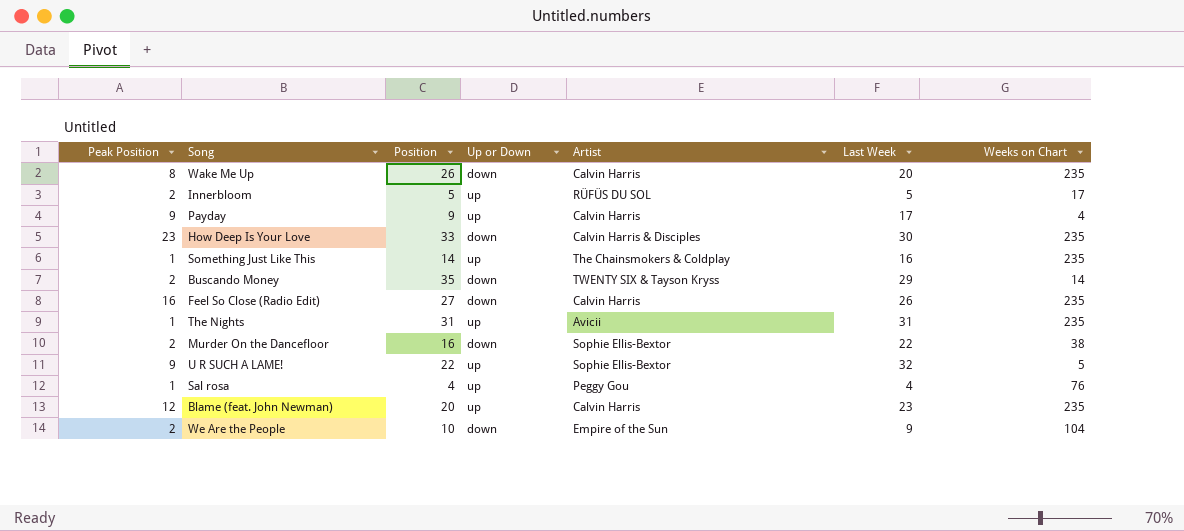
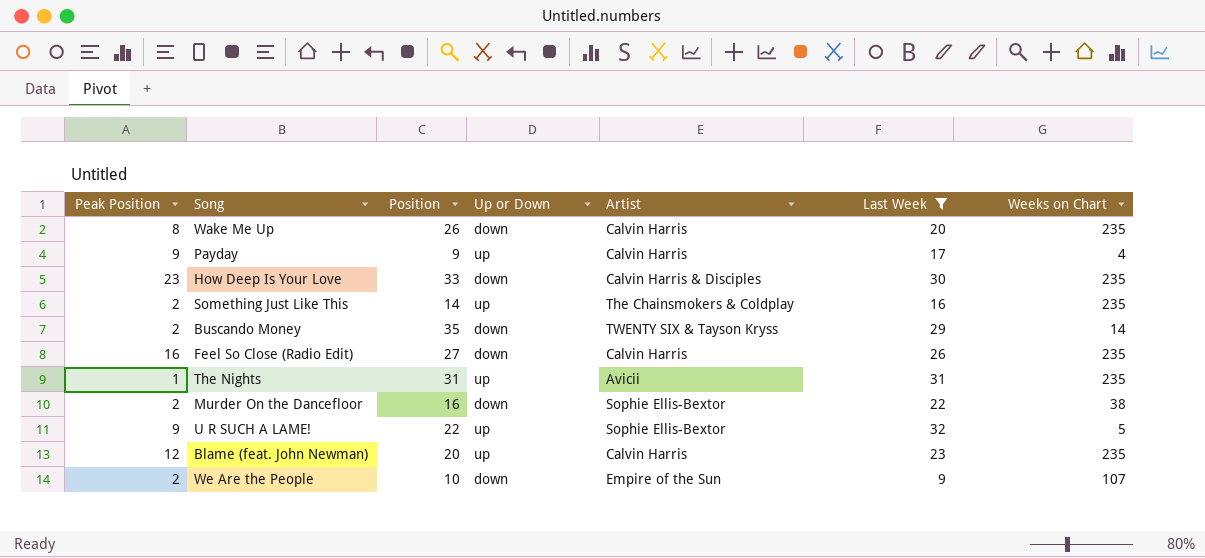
filter: none -> Last Week >= 9
Something Just Like This | Peak Position: 1 -> 2
We Are the People | Weeks on Chart: 104 -> 107

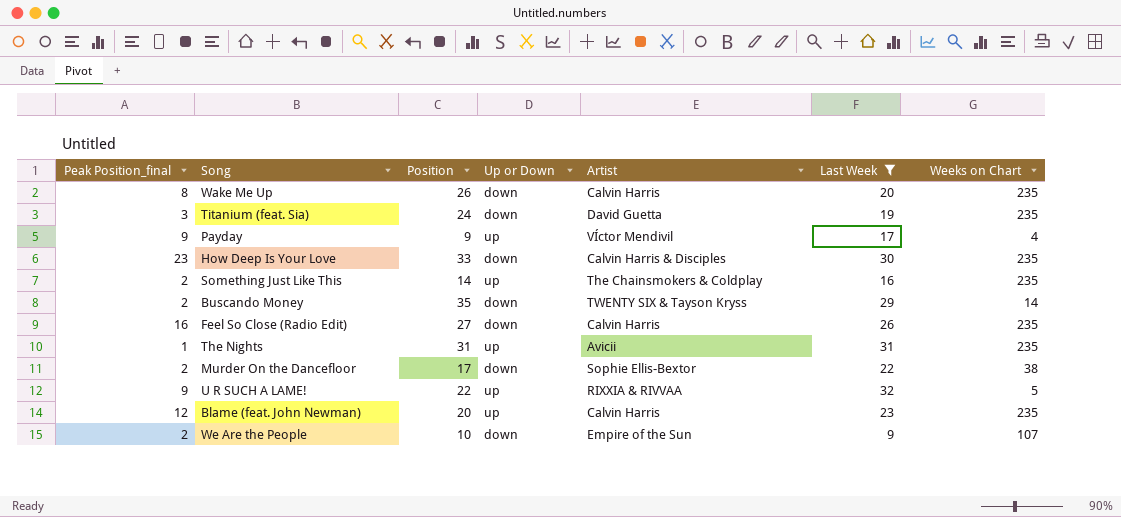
column name: Peak Position -> Peak Position_final
row Titanium (feat. Sia): none -> 3 | 24 | down | David Guetta | 19 | 235
Payday | Artist: Calvin Harris -> VÍctor Mendivil
Murder On the Dancefloor | Position: 16 -> 17
U R SUCH A LAME! | Artist: Sophie Ellis-Bextor -> RIXXIA & RIVVAA

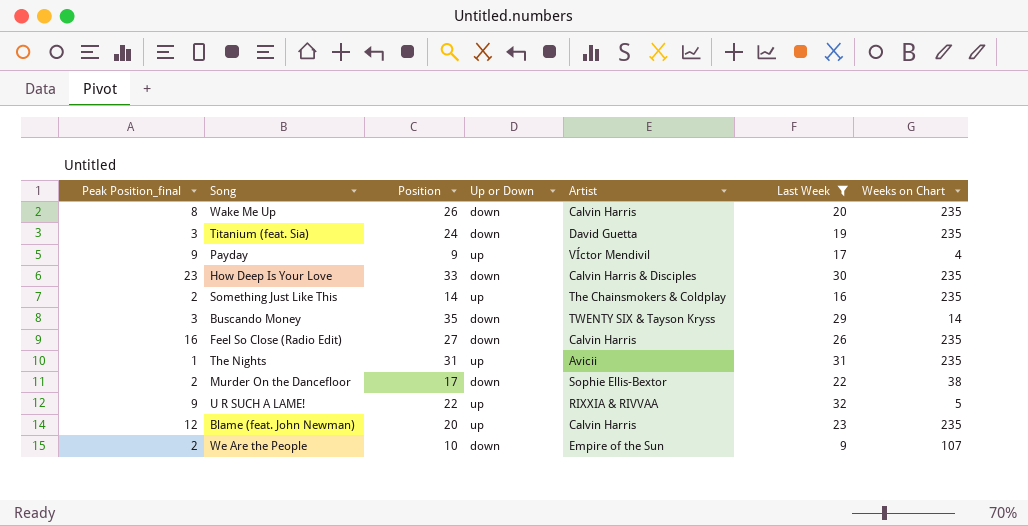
Buscando Money | Peak Position_final: 2 -> 3

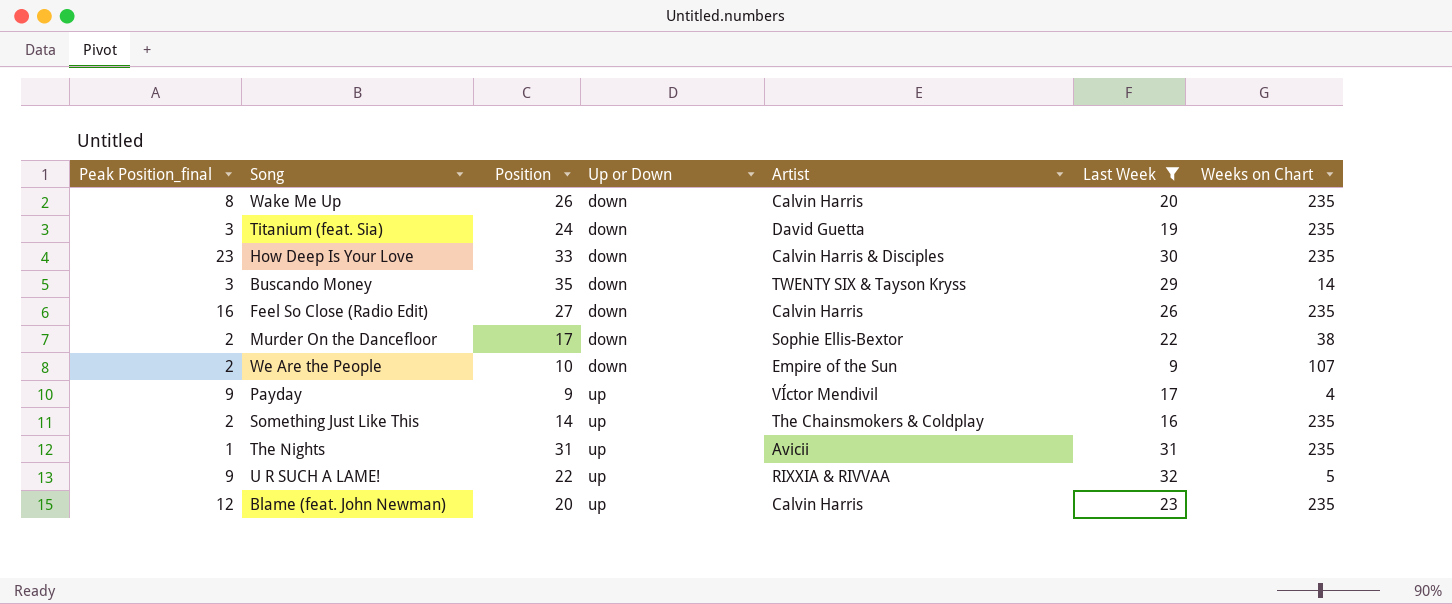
row order: none -> Up or Down ascending

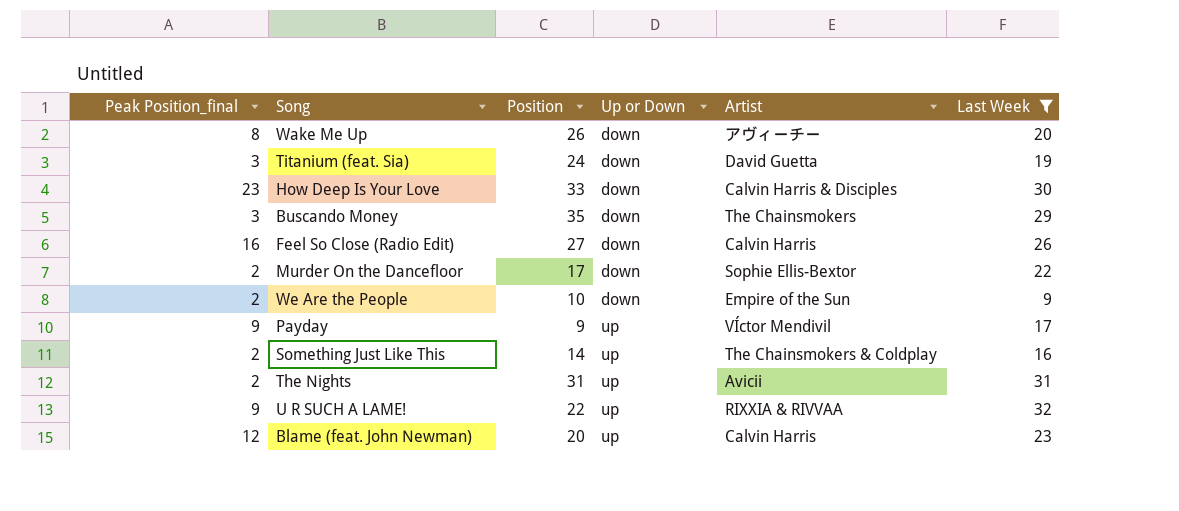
column Weeks on Chart | position: 7 -> none
Wake Me Up | Artist: Calvin Harris -> アヴィーチー
Buscando Money | Artist: TWENTY SIX & Tayson Kryss -> The Chainsmokers
The Nights | Peak Position_final: 1 -> 2

